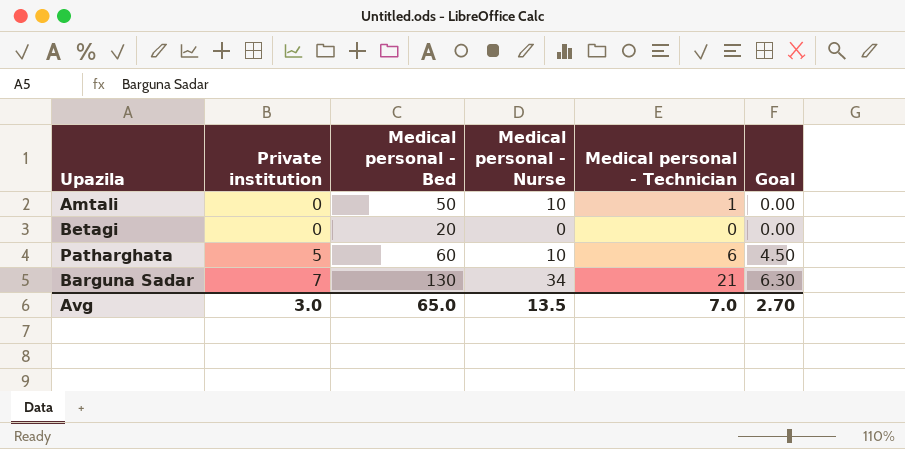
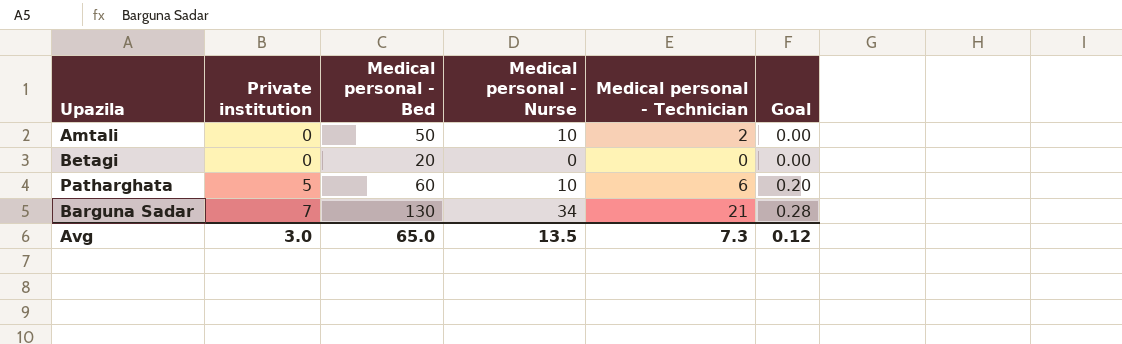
column Goal | formula: [Private institution] * 0.9 -> [Private institution] * 0.04
Amtali | Medical personal - Technician: 1 -> 2
Avg | Medical personal - Technician: 7.0 -> 7.3
Avg | Goal: 2.70 -> 0.12

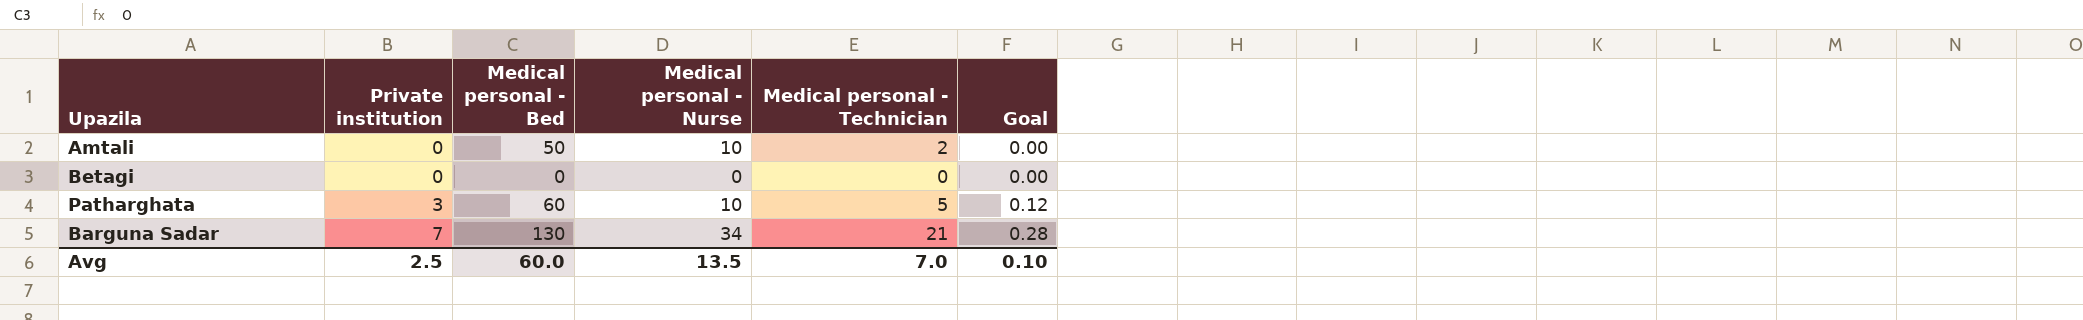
Betagi | Medical personal - Bed: 20 -> 0
Patharghata | Private institution: 5 -> 3
Patharghata | Medical personal - Technician: 6 -> 5
Patharghata | Goal: 0.20 -> 0.12
Avg | Private institution: 3.0 -> 2.5
Avg | Medical personal - Bed: 65.0 -> 60.0
Avg | Medical personal - Technician: 7.3 -> 7.0
Avg | Goal: 0.12 -> 0.10

